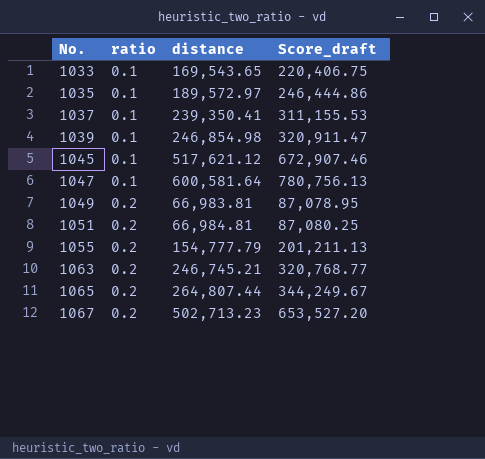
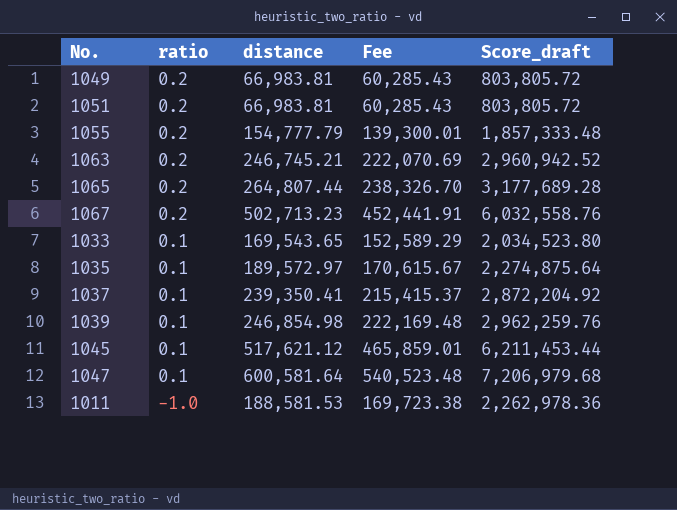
row order: No. ascending -> ratio descending
column Fee | formula: none -> [distance] * 0.9
column Score_draft | formula: [distance] * 1.3 -> [distance] * 12
1051 | distance: 66,984.81 -> 66,983.81
row 1011: none -> -1.0 | 188,581.53 | 169,723.38 | 2,262,978.36

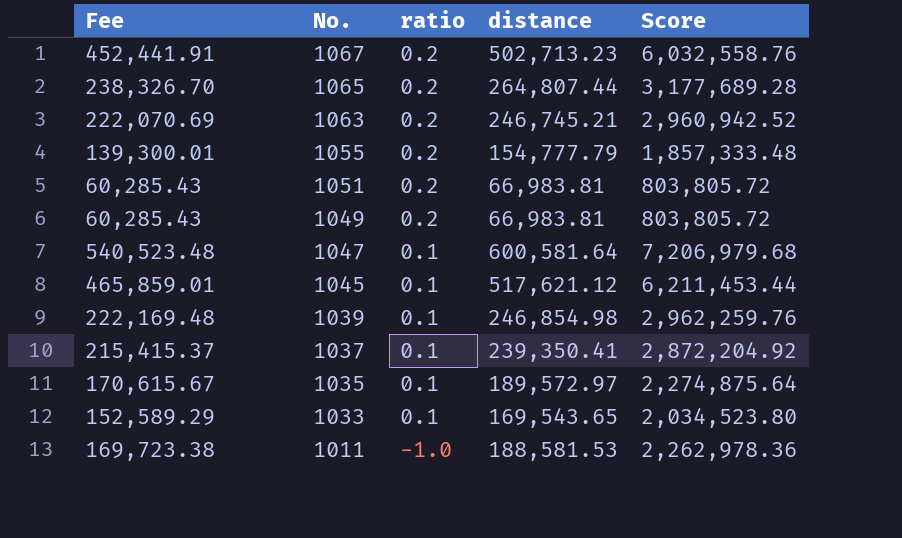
row order: ratio descending -> No. descending
column Fee | position: 4 -> 1
column name: Score_draft -> Score

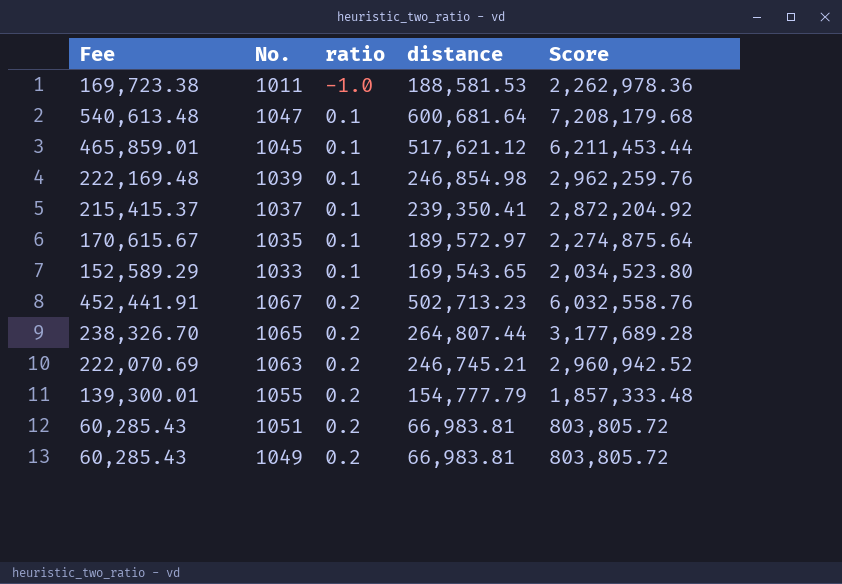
row order: No. descending -> ratio ascending
1047 | Fee: 540,523.48 -> 540,613.48
1047 | distance: 600,581.64 -> 600,681.64
1047 | Score: 7,206,979.68 -> 7,208,179.68

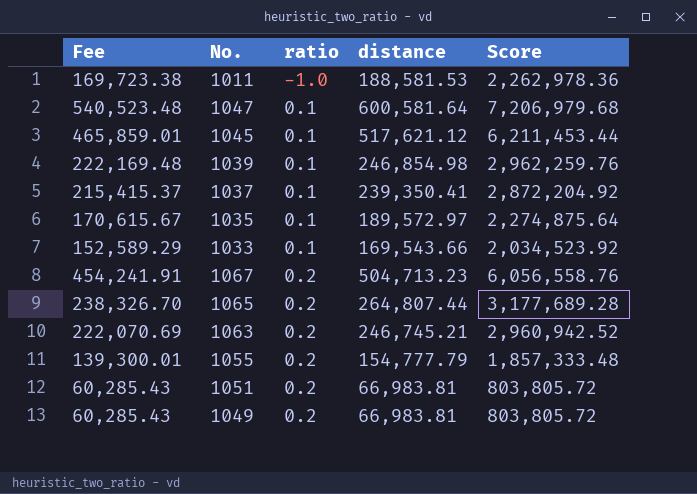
1047 | Fee: 540,613.48 -> 540,523.48
1047 | distance: 600,681.64 -> 600,581.64
1047 | Score: 7,208,179.68 -> 7,206,979.68
1033 | distance: 169,543.65 -> 169,543.66
1033 | Score: 2,034,523.80 -> 2,034,523.92
1067 | Fee: 452,441.91 -> 454,241.91
1067 | distance: 502,713.23 -> 504,713.23
1067 | Score: 6,032,558.76 -> 6,056,558.76

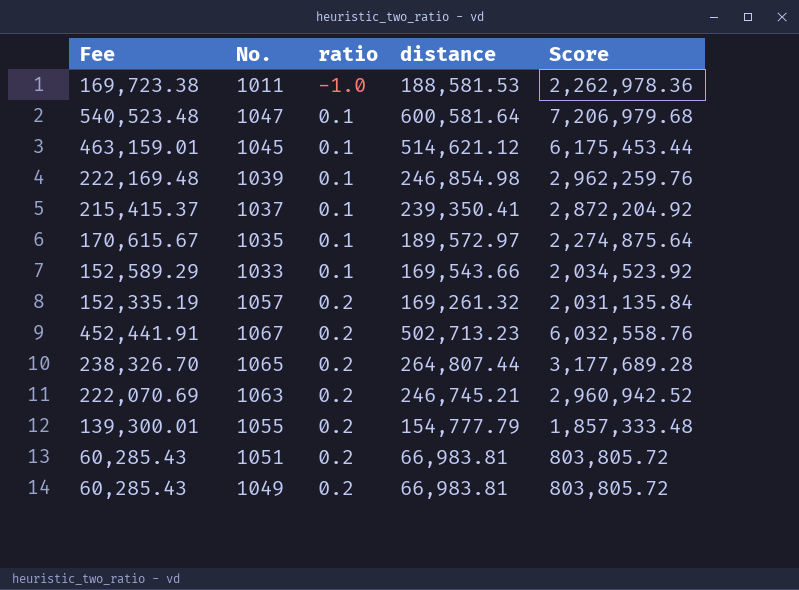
1045 | Fee: 465,859.01 -> 463,159.01
1045 | distance: 517,621.12 -> 514,621.12
1045 | Score: 6,211,453.44 -> 6,175,453.44
row 1057: none -> 152,335.19 | 0.2 | 169,261.32 | 2,031,135.84
1067 | Fee: 454,241.91 -> 452,441.91
1067 | distance: 504,713.23 -> 502,713.23
1067 | Score: 6,056,558.76 -> 6,032,558.76

